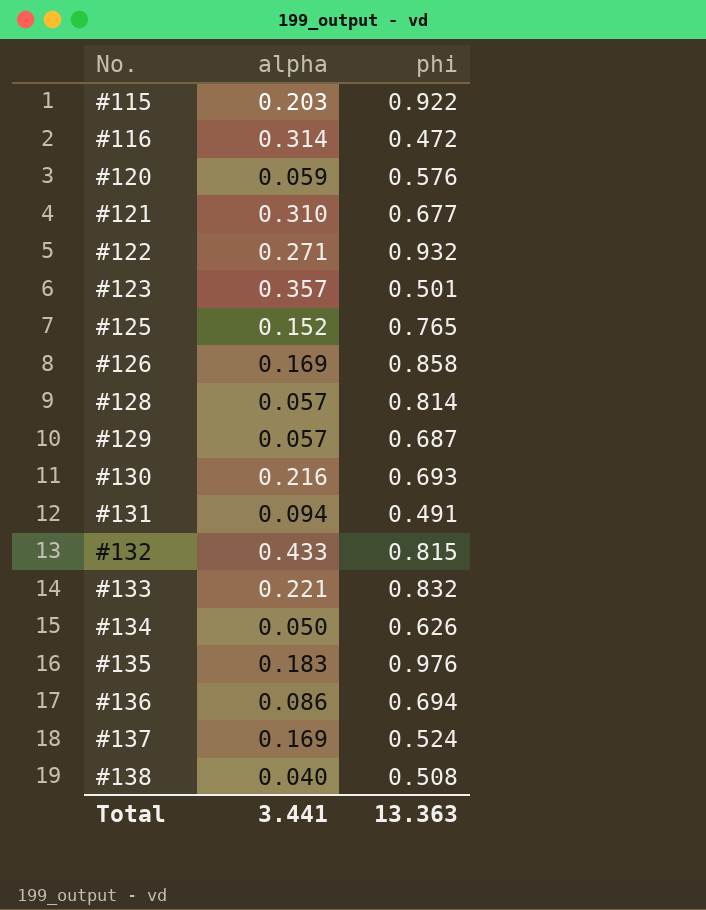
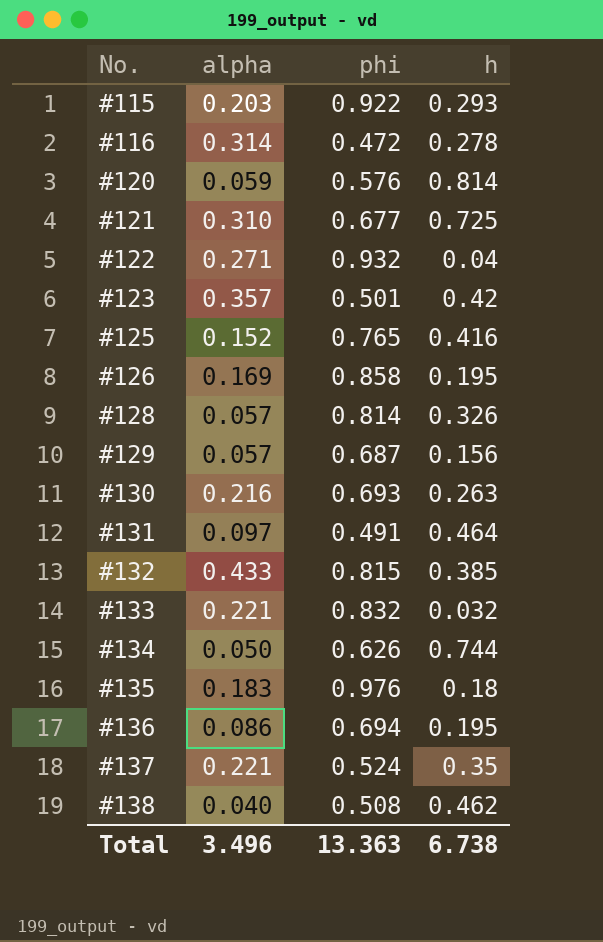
column h | position: none -> 4
#131 | alpha: 0.094 -> 0.097
#137 | alpha: 0.169 -> 0.221
Total | alpha: 3.441 -> 3.496

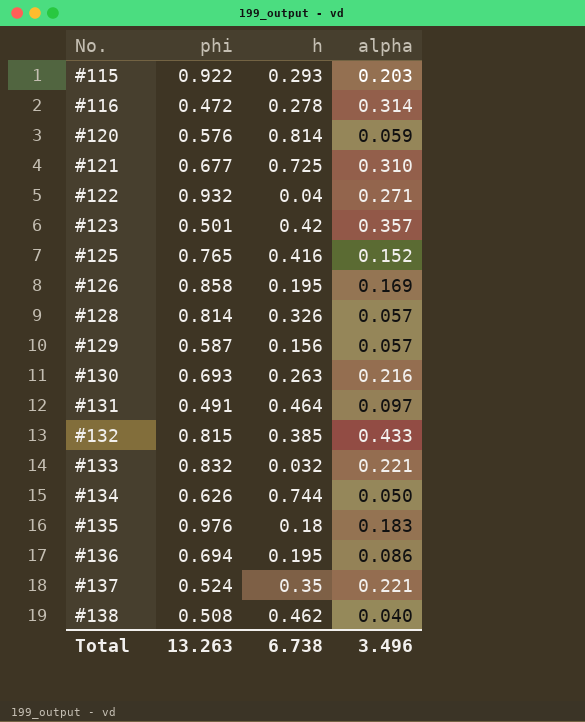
column alpha | position: 2 -> 4
#129 | phi: 0.687 -> 0.587
Total | phi: 13.363 -> 13.263

